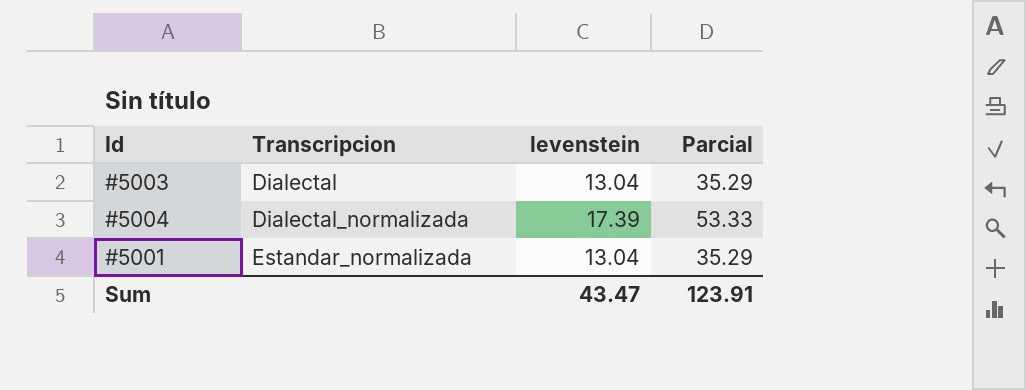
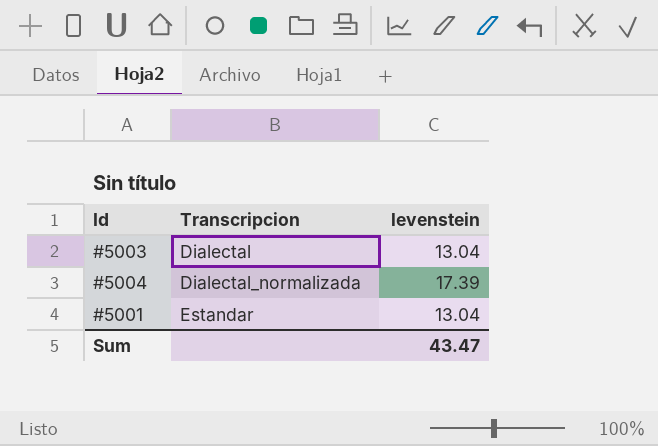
column Parcial | position: 4 -> none
#5001 | Transcripcion: Estandar_normalizada -> Estandar

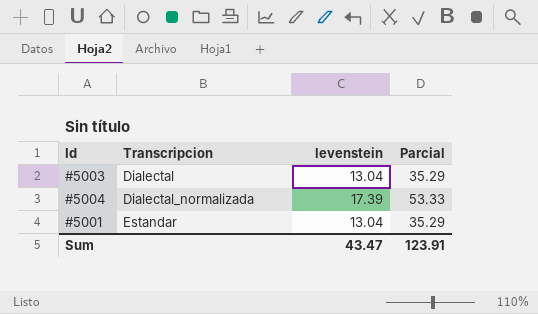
column Parcial | position: none -> 4

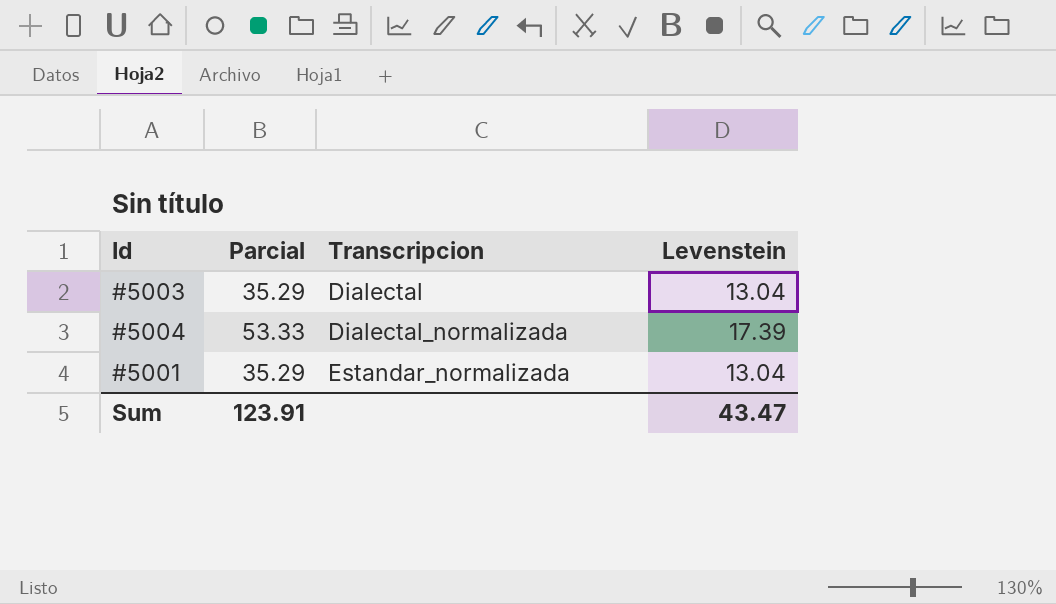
column Parcial | position: 4 -> 2
column name: levenstein -> Levenstein
#5001 | Transcripcion: Estandar -> Estandar_normalizada

